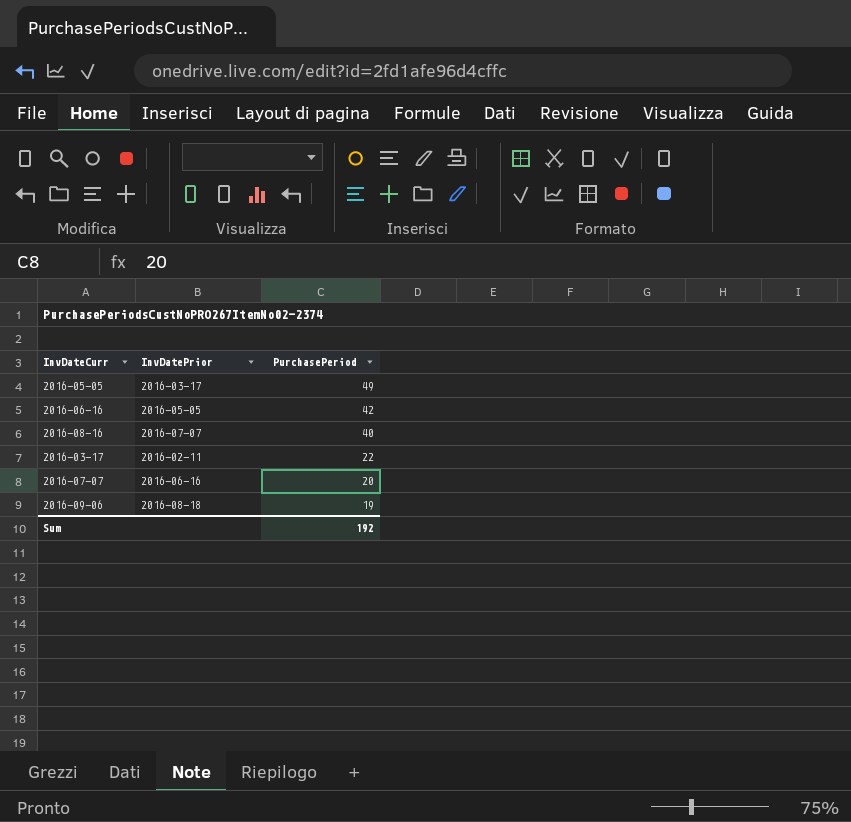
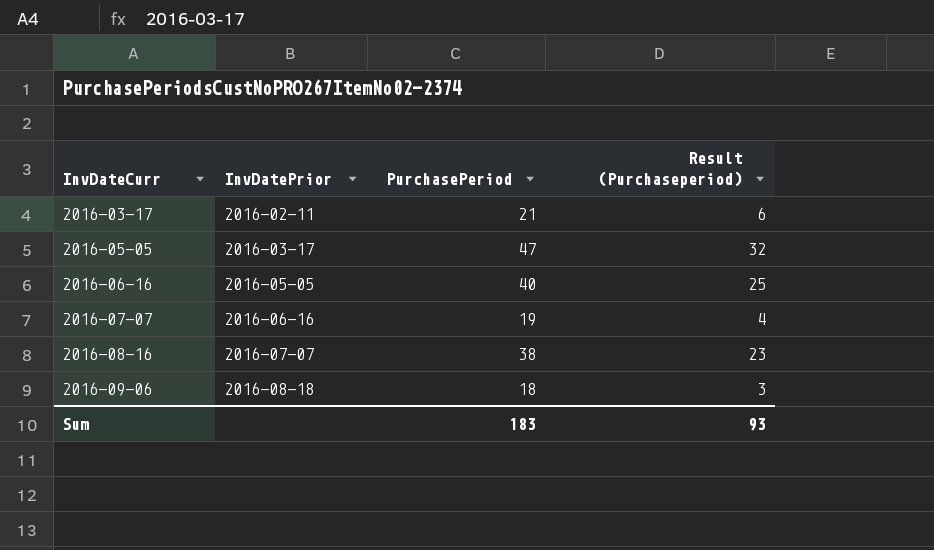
row order: PurchasePeriod descending -> InvDateCurr ascending
column Result (Purchaseperiod) | formula: none -> [PurchasePeriod] - 15
2016-03-17 | PurchasePeriod: 22 -> 21
2016-05-05 | PurchasePeriod: 49 -> 47
2016-06-16 | PurchasePeriod: 42 -> 40
2016-07-07 | PurchasePeriod: 20 -> 19
2016-08-16 | PurchasePeriod: 40 -> 38
2016-09-06 | PurchasePeriod: 19 -> 18
Sum | PurchasePeriod: 192 -> 183

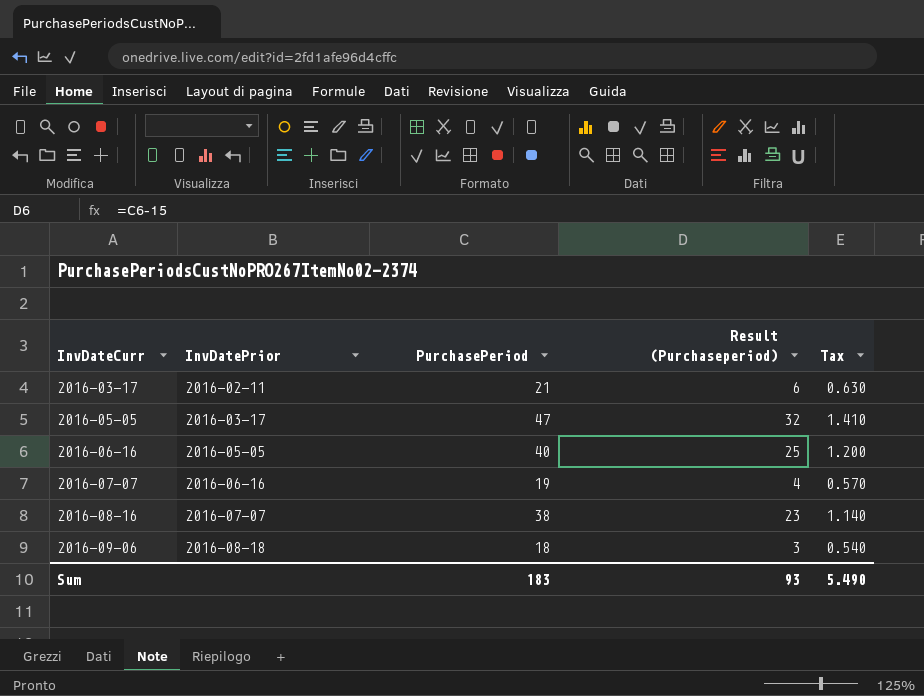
column Tax | formula: none -> [PurchasePeriod] * 0.03

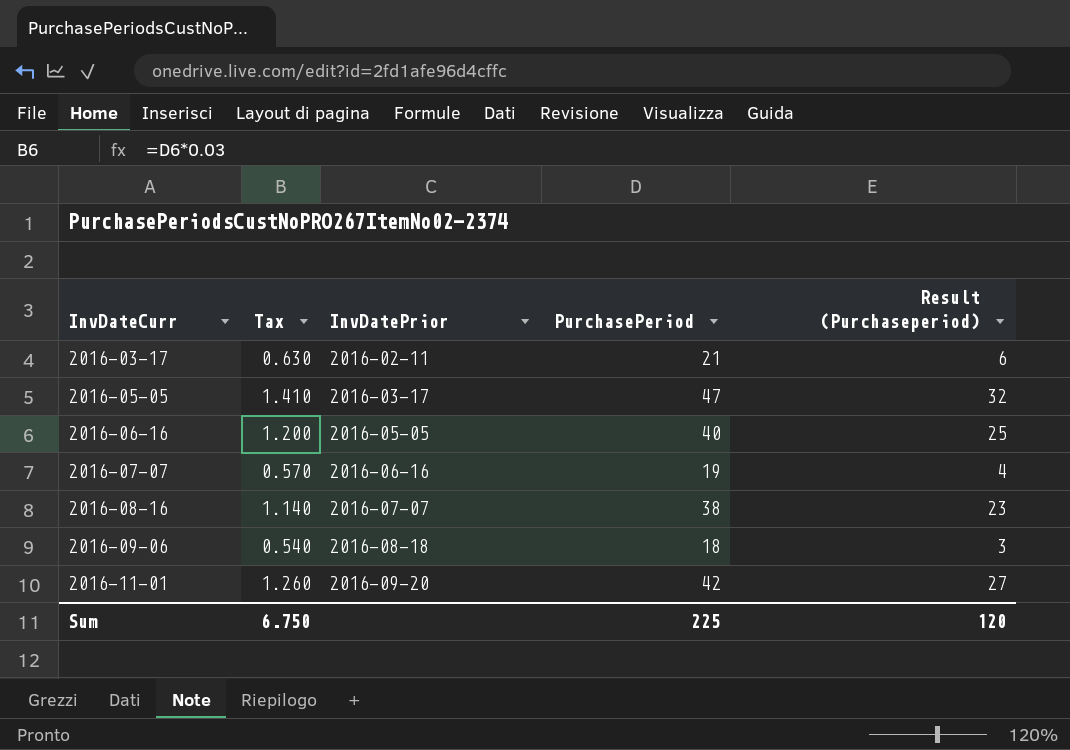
column Tax | position: 5 -> 2
row 2016-11-01: none -> 1.260 | 2016-09-20 | 42 | 27
Sum | Tax: 5.490 -> 6.750
Sum | PurchasePeriod: 183 -> 225
Sum | Result (Purchaseperiod): 93 -> 120

